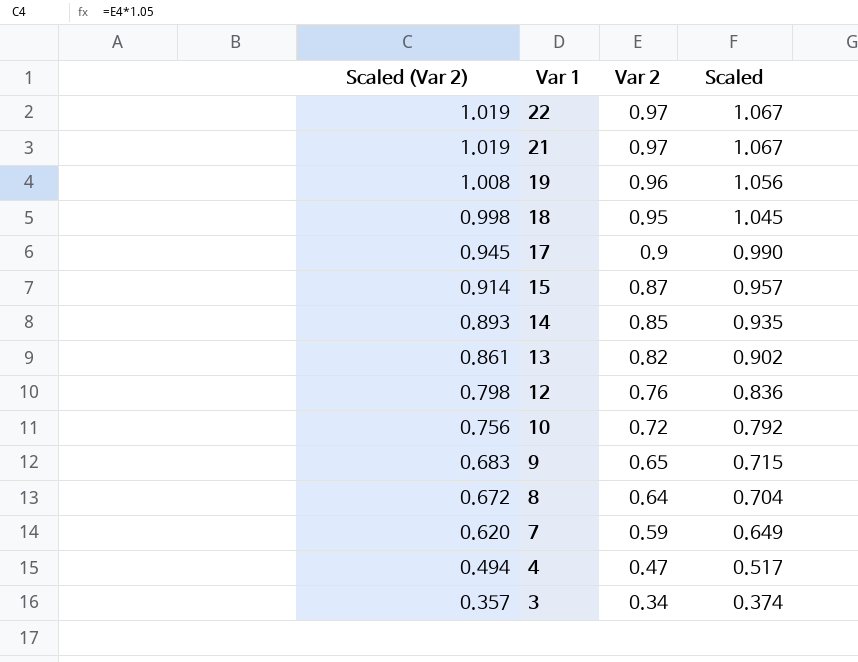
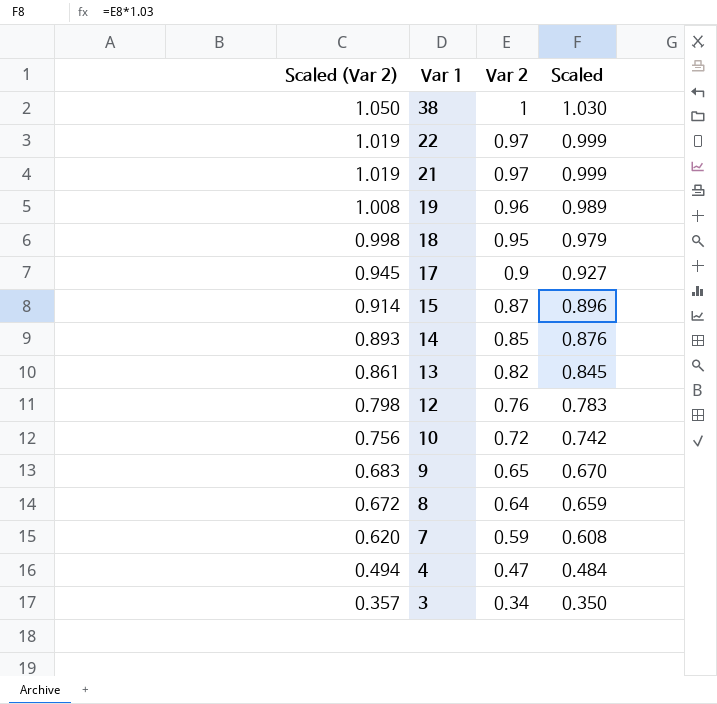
column Scaled | formula: [Var 2] * 1.1 -> [Var 2] * 1.03
row 38: none -> 1.050 | 1 | 1.030

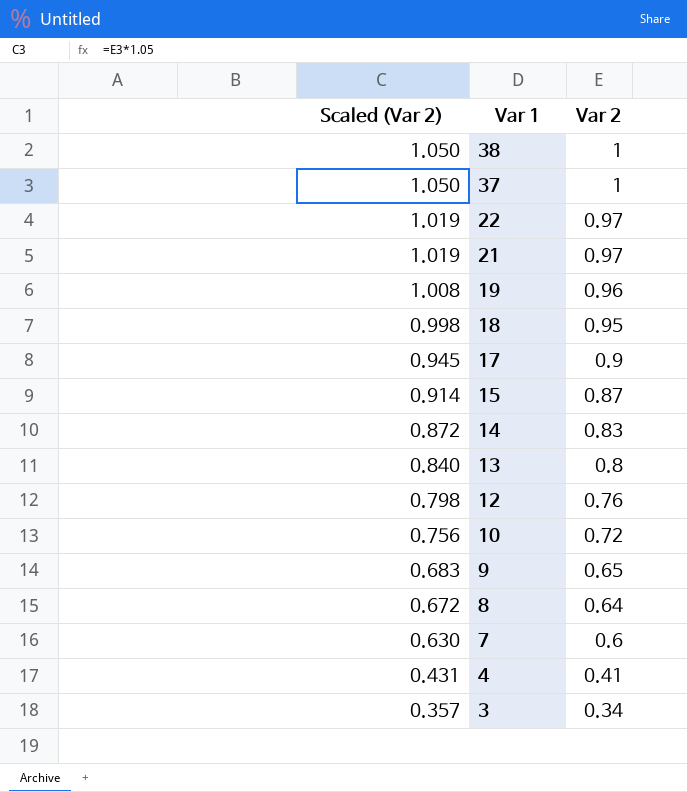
column Scaled | formula: [Var 2] * 1.03 -> none
row 37: none -> 1.050 | 1
14 | Scaled (Var 2): 0.893 -> 0.872
14 | Var 2: 0.85 -> 0.83
13 | Scaled (Var 2): 0.861 -> 0.840
13 | Var 2: 0.82 -> 0.8
7 | Scaled (Var 2): 0.620 -> 0.630
7 | Var 2: 0.59 -> 0.6
4 | Scaled (Var 2): 0.494 -> 0.431
4 | Var 2: 0.47 -> 0.41

